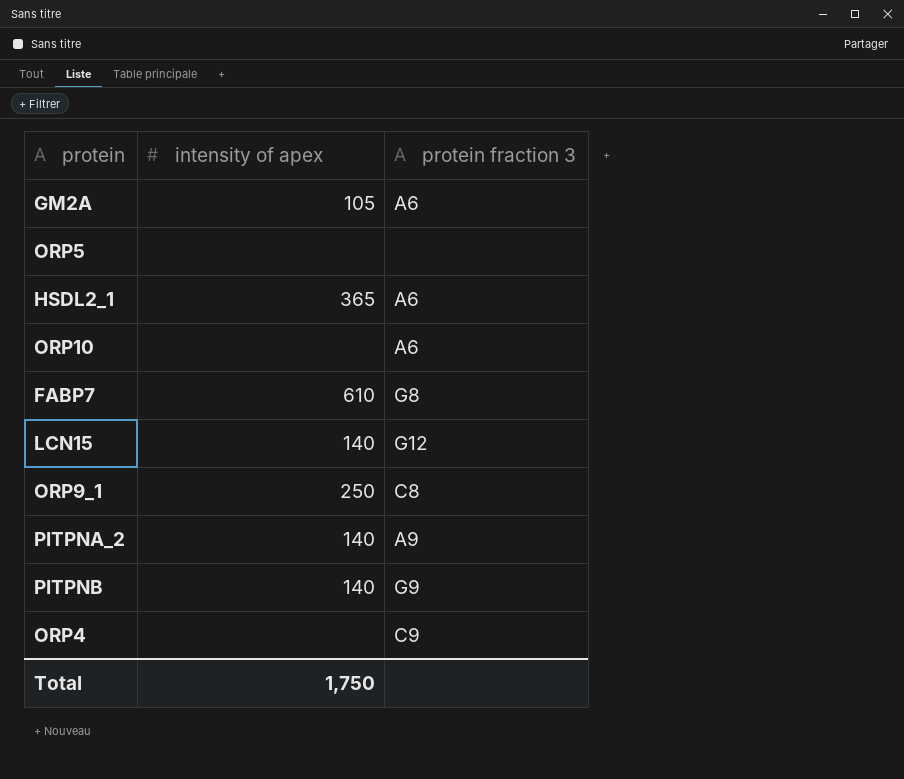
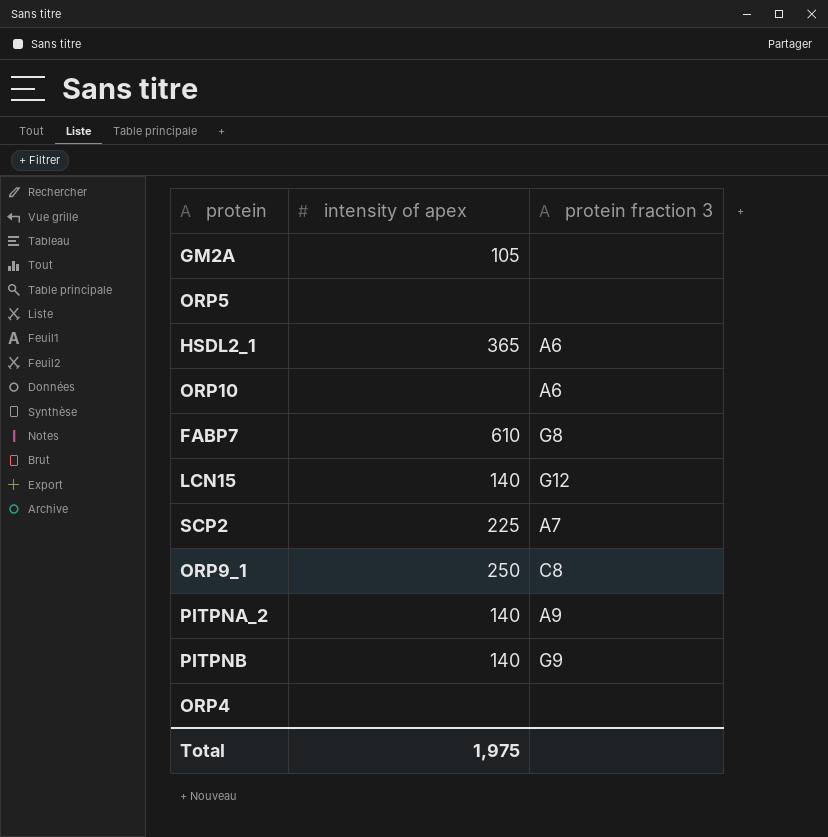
GM2A | protein fraction 3: A6 -> none
row SCP2: none -> 225 | A7
ORP4 | protein fraction 3: C9 -> none
Total | intensity of apex: 1,750 -> 1,975

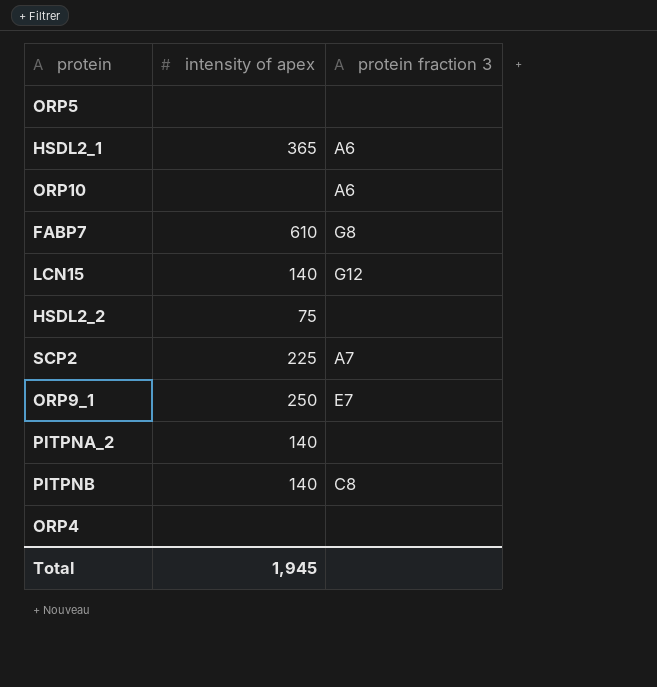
row GM2A: 105 | none -> none
row HSDL2_2: none -> 75 | none
ORP9_1 | protein fraction 3: C8 -> E7
PITPNA_2 | protein fraction 3: A9 -> none
PITPNB | protein fraction 3: G9 -> C8
Total | intensity of apex: 1,975 -> 1,945

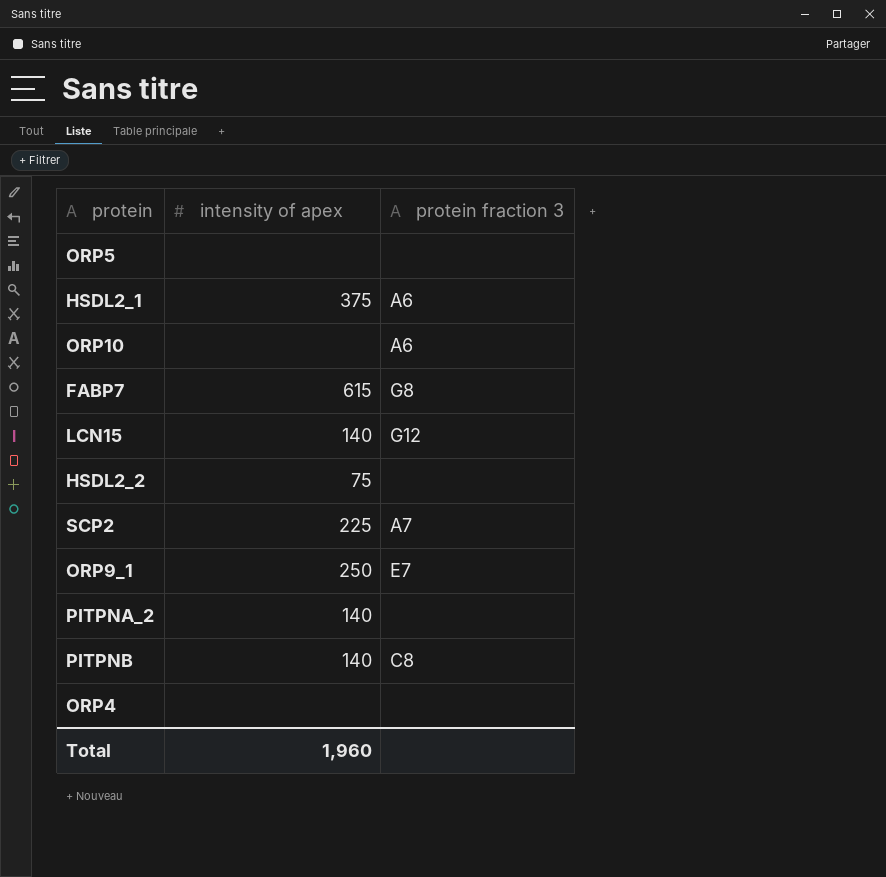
HSDL2_1 | intensity of apex: 365 -> 375
FABP7 | intensity of apex: 610 -> 615
Total | intensity of apex: 1,945 -> 1,960

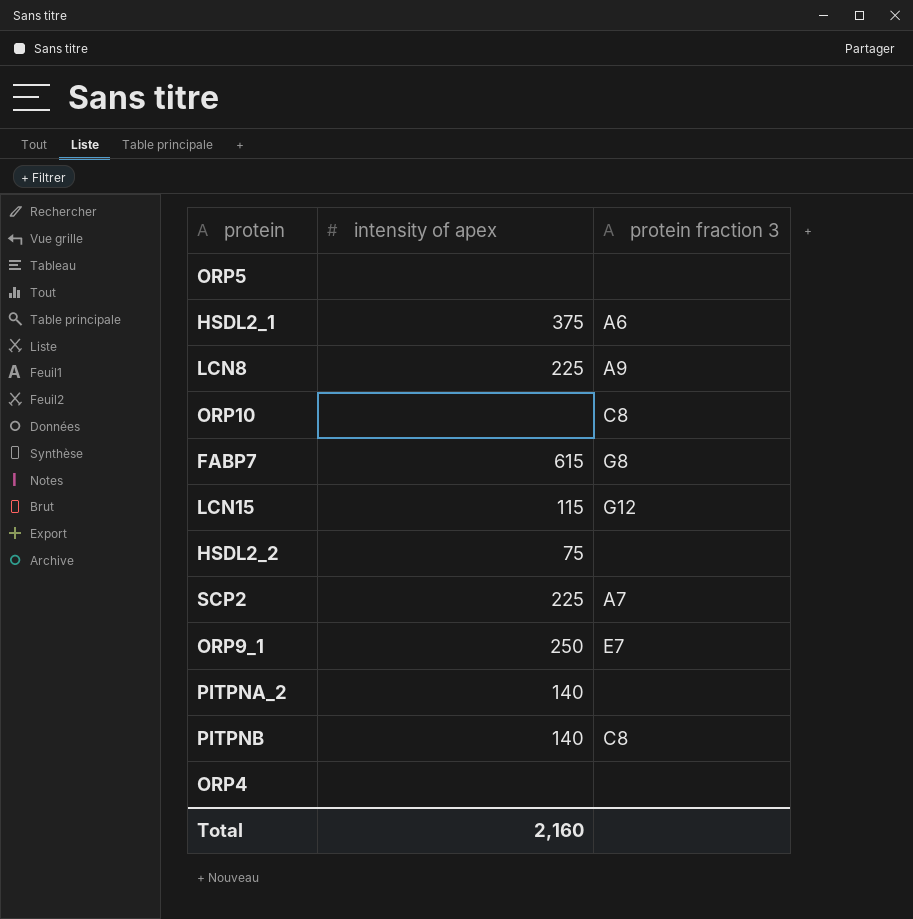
row LCN8: none -> 225 | A9
ORP10 | protein fraction 3: A6 -> C8
LCN15 | intensity of apex: 140 -> 115
Total | intensity of apex: 1,960 -> 2,160

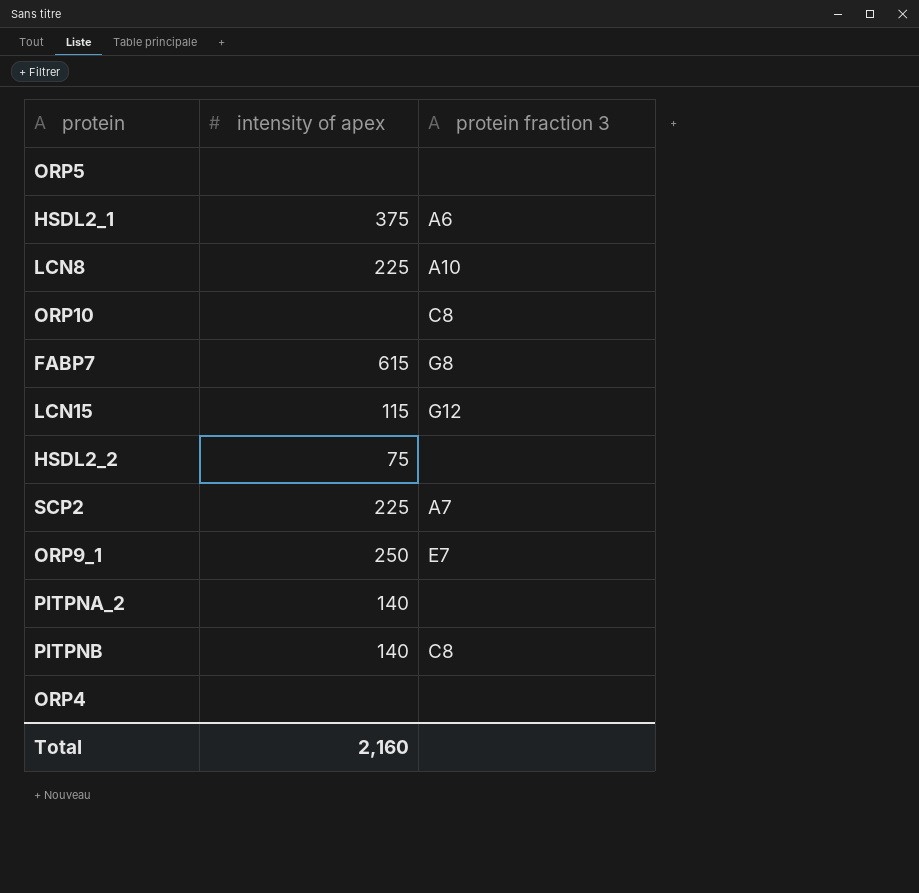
LCN8 | protein fraction 3: A9 -> A10

